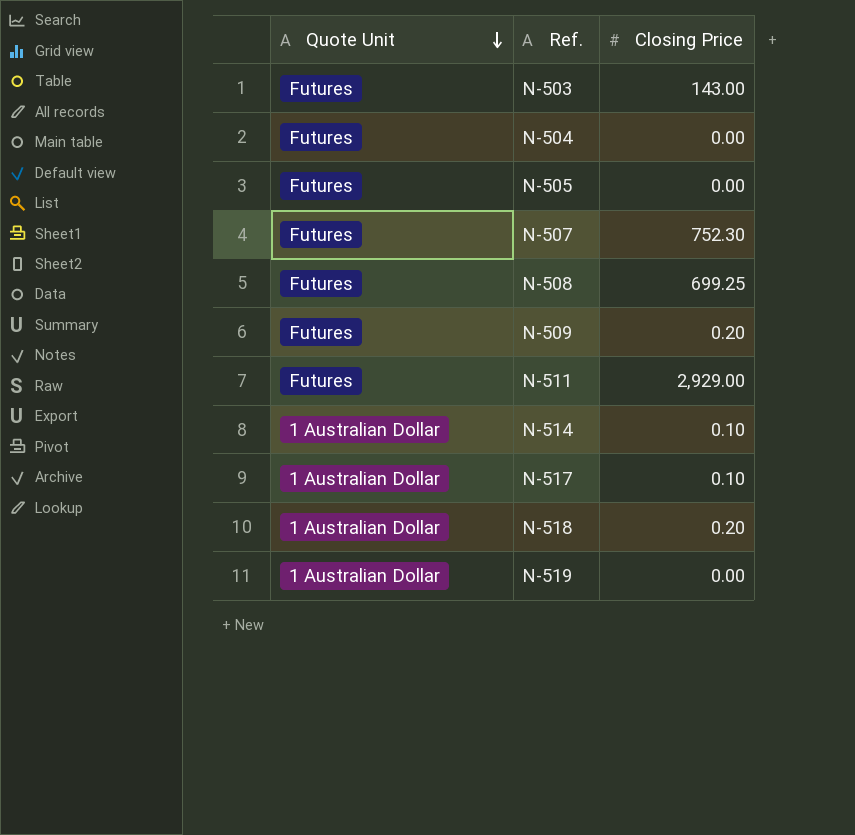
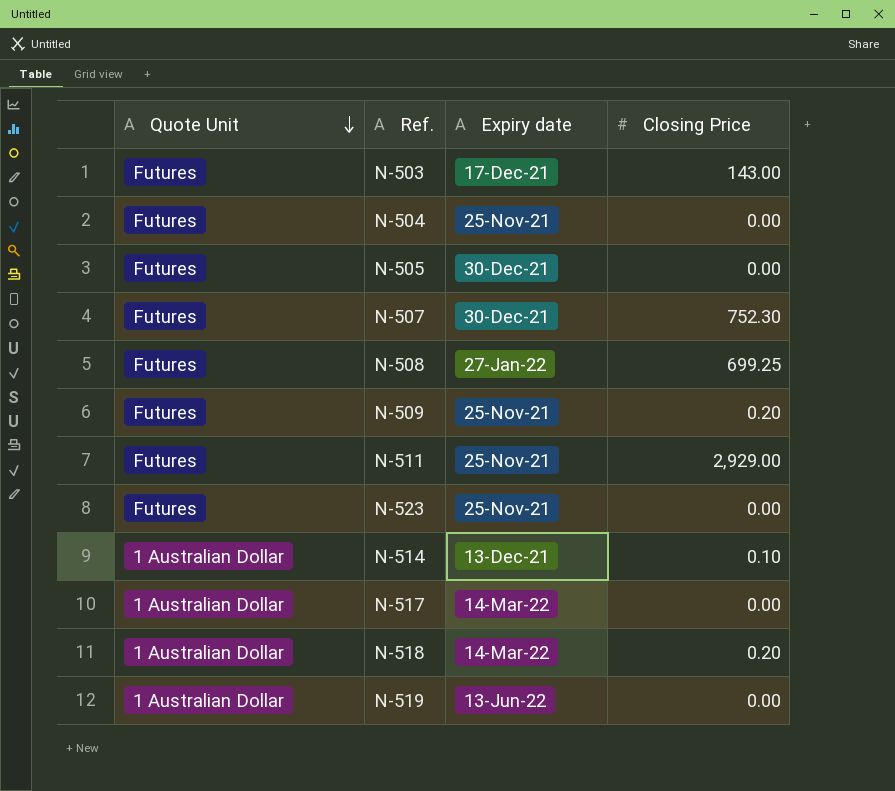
column Expiry date | position: none -> 3
row N-523: none -> Futures | 25-Nov-21 | 0.00
N-517 | Closing Price: 0.10 -> 0.00

